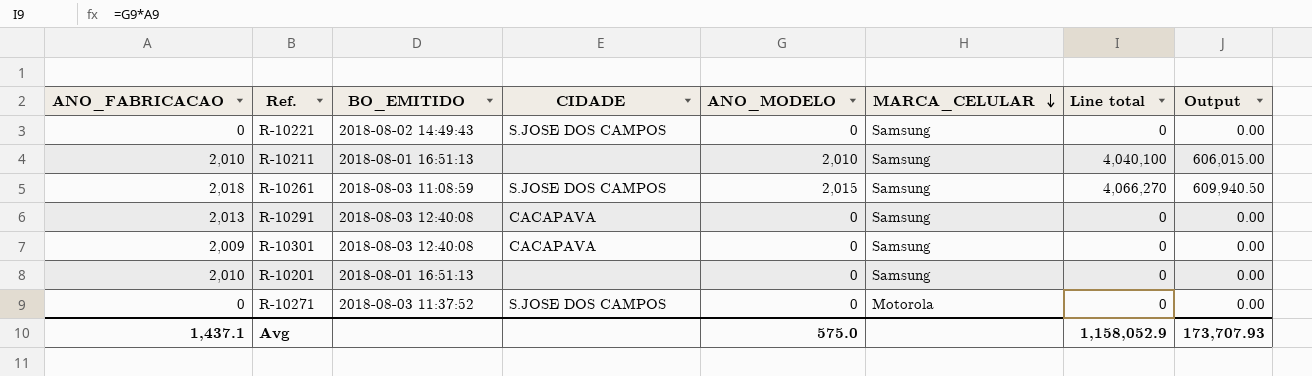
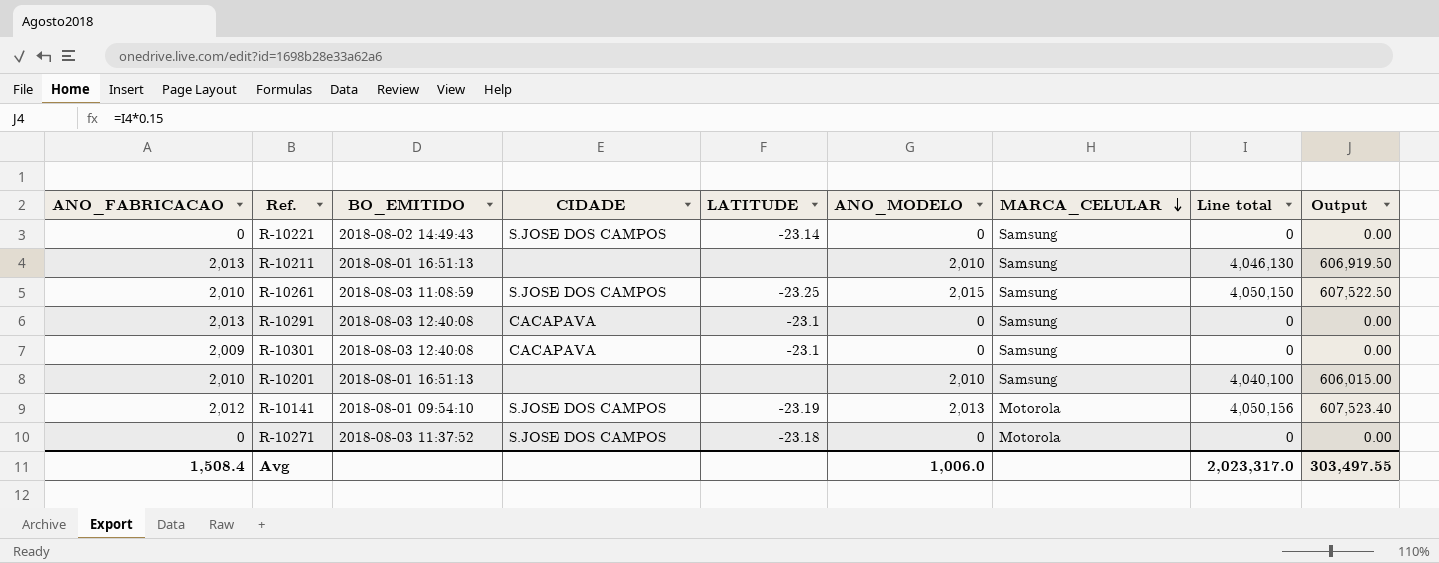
column LATITUDE | position: none -> 5
R-10211 | ANO_FABRICACAO: 2,010 -> 2,013
R-10211 | Line total: 4,040,100 -> 4,046,130
R-10211 | Output: 606,015.00 -> 606,919.50
R-10261 | ANO_FABRICACAO: 2,018 -> 2,010
R-10261 | Line total: 4,066,270 -> 4,050,150
R-10261 | Output: 609,940.50 -> 607,522.50
R-10201 | ANO_MODELO: 0 -> 2,010
R-10201 | Line total: 0 -> 4,040,100
R-10201 | Output: 0.00 -> 606,015.00
row R-10141: none -> 2,012 | 2018-08-01 09:54:10 | S.JOSE DOS CAMPOS | -23.19 | 2,013 | Motorola | 4,050,156 | 607,523.40
Avg | ANO_FABRICACAO: 1,437.1 -> 1,508.4
Avg | ANO_MODELO: 575.0 -> 1,006.0
Avg | Line total: 1,158,052.9 -> 2,023,317.0
Avg | Output: 173,707.93 -> 303,497.55

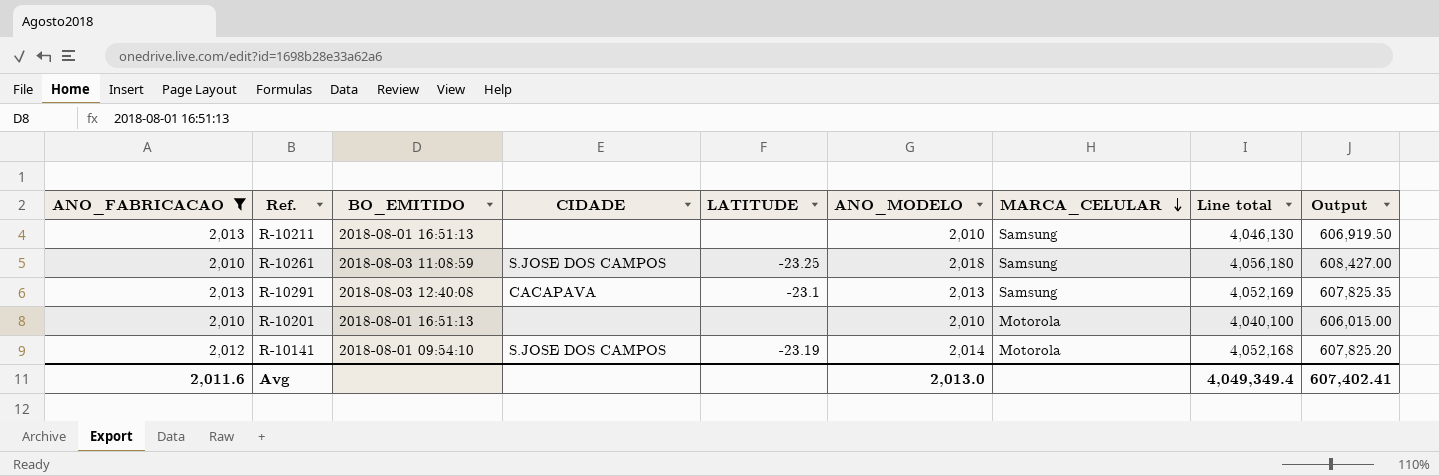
filter: none -> ANO_FABRICACAO >= 2,010
R-10261 | ANO_MODELO: 2,015 -> 2,018
R-10261 | Line total: 4,050,150 -> 4,056,180
R-10261 | Output: 607,522.50 -> 608,427.00
R-10291 | ANO_MODELO: 0 -> 2,013
R-10291 | Line total: 0 -> 4,052,169
R-10291 | Output: 0.00 -> 607,825.35
R-10201 | MARCA_CELULAR: Samsung -> Motorola
R-10141 | ANO_MODELO: 2,013 -> 2,014
R-10141 | Line total: 4,050,156 -> 4,052,168
R-10141 | Output: 607,523.40 -> 607,825.20
Avg | ANO_FABRICACAO: 1,508.4 -> 2,011.6
Avg | ANO_MODELO: 1,006.0 -> 2,013.0
Avg | Line total: 2,023,317.0 -> 4,049,349.4
Avg | Output: 303,497.55 -> 607,402.41

